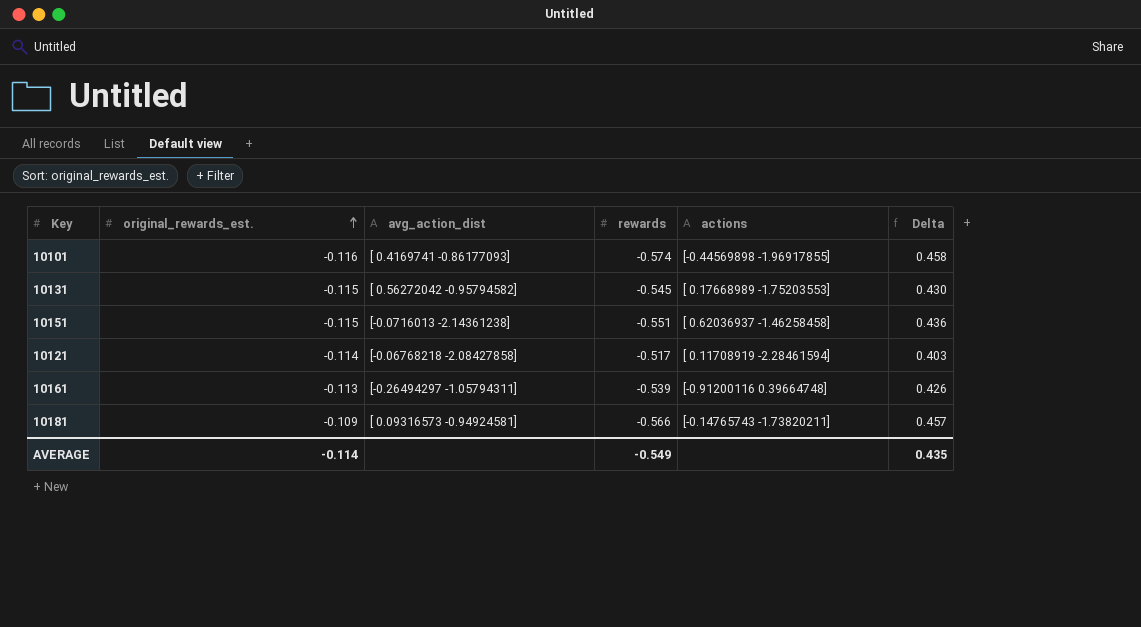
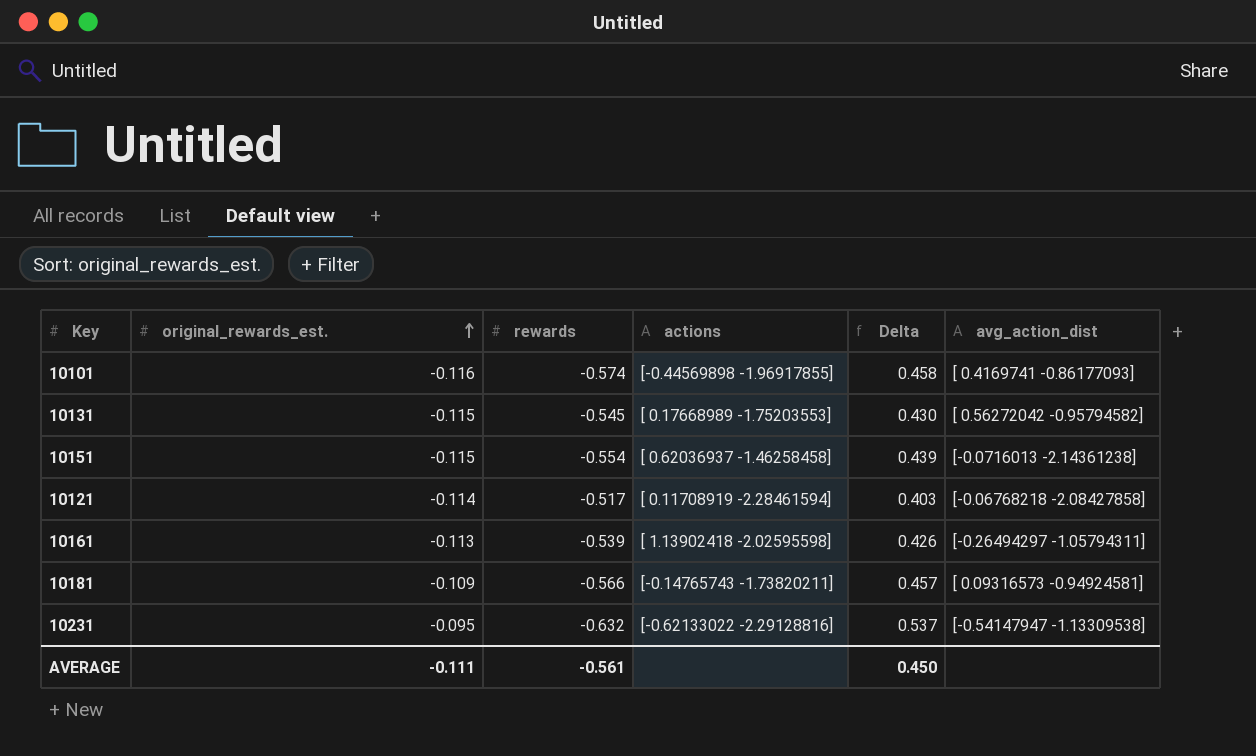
column avg_action_dist | position: 3 -> 6
10151 | rewards: -0.551 -> -0.554
10151 | Delta: 0.436 -> 0.439
10161 | actions: [-0.91200116 0.39664748] -> [ 1.13902418 -2.02595598]
row 10231: none -> -0.095 | -0.632 | [-0.62133022 -2.29128816] | 0.537 | [-0.54147947 -1.13309538]
AVERAGE | original_rewards_est.: -0.114 -> -0.111
AVERAGE | rewards: -0.549 -> -0.561
AVERAGE | Delta: 0.435 -> 0.450

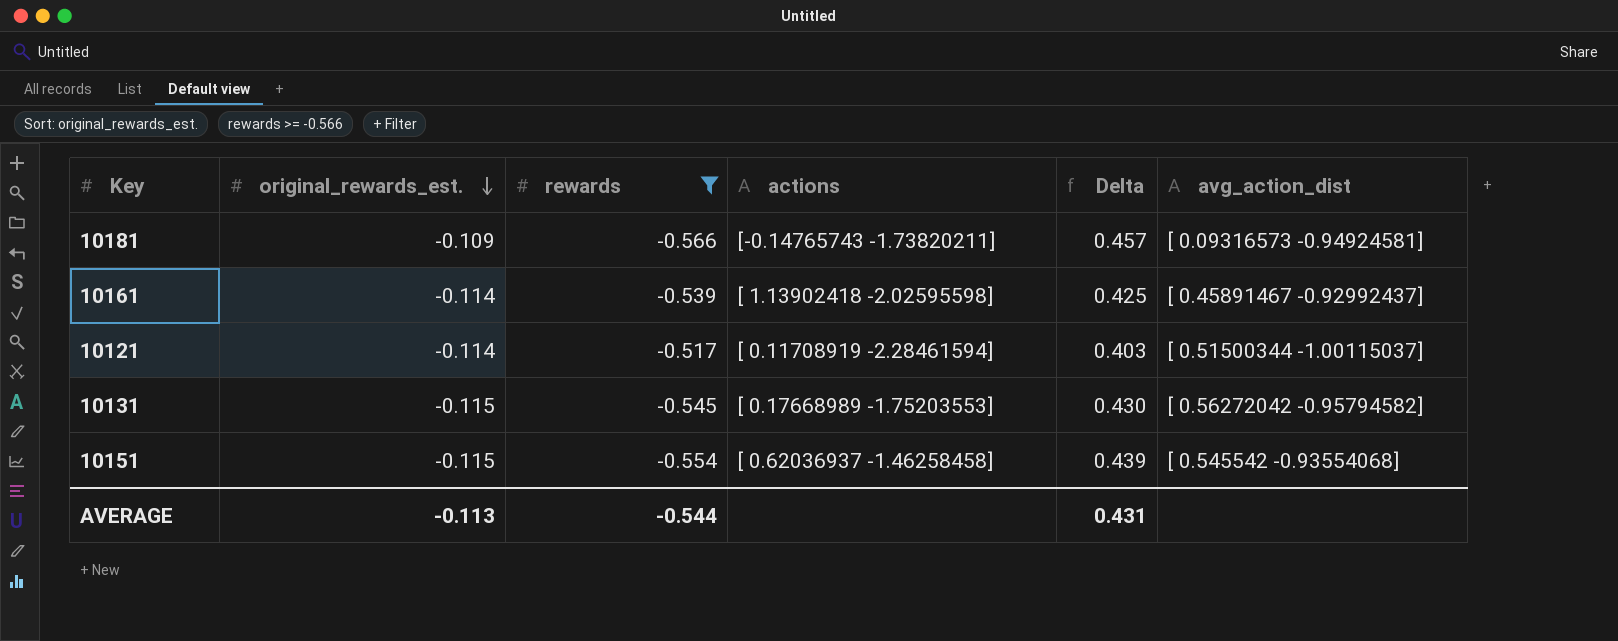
filter: none -> rewards >= -0.566
row order: original_rewards_est. ascending -> original_rewards_est. descending
10161 | original_rewards_est.: -0.113 -> -0.114
10161 | Delta: 0.426 -> 0.425
10161 | avg_action_dist: [-0.26494297 -1.05794311] -> [ 0.45891467 -0.92992437]
10121 | avg_action_dist: [-0.06768218 -2.08427858] -> [ 0.51500344 -1.00115037]
10151 | avg_action_dist: [-0.0716013 -2.14361238] -> [ 0.545542 -0.93554068]
AVERAGE | original_rewards_est.: -0.111 -> -0.113
AVERAGE | rewards: -0.561 -> -0.544
AVERAGE | Delta: 0.450 -> 0.431

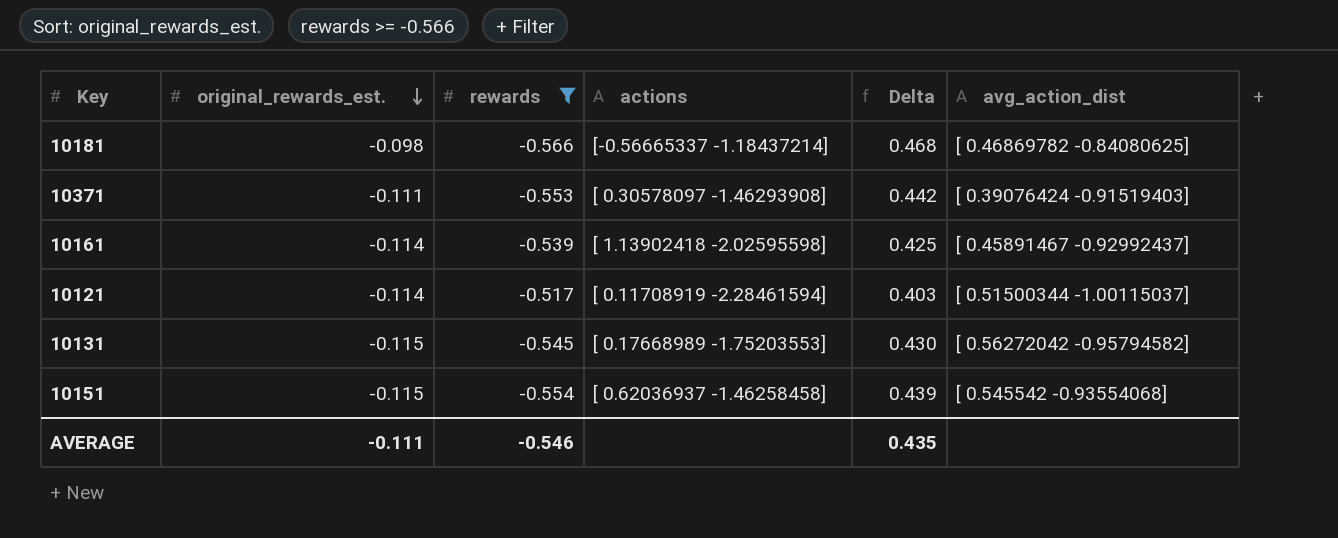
10181 | original_rewards_est.: -0.109 -> -0.098
10181 | actions: [-0.14765743 -1.73820211] -> [-0.56665337 -1.18437214]
10181 | Delta: 0.457 -> 0.468
10181 | avg_action_dist: [ 0.09316573 -0.94924581] -> [ 0.46869782 -0.84080625]
row 10371: none -> -0.111 | -0.553 | [ 0.30578097 -1.46293908] | 0.442 | [ 0.39076424 -0.91519403]
AVERAGE | original_rewards_est.: -0.113 -> -0.111
AVERAGE | rewards: -0.544 -> -0.546
AVERAGE | Delta: 0.431 -> 0.435

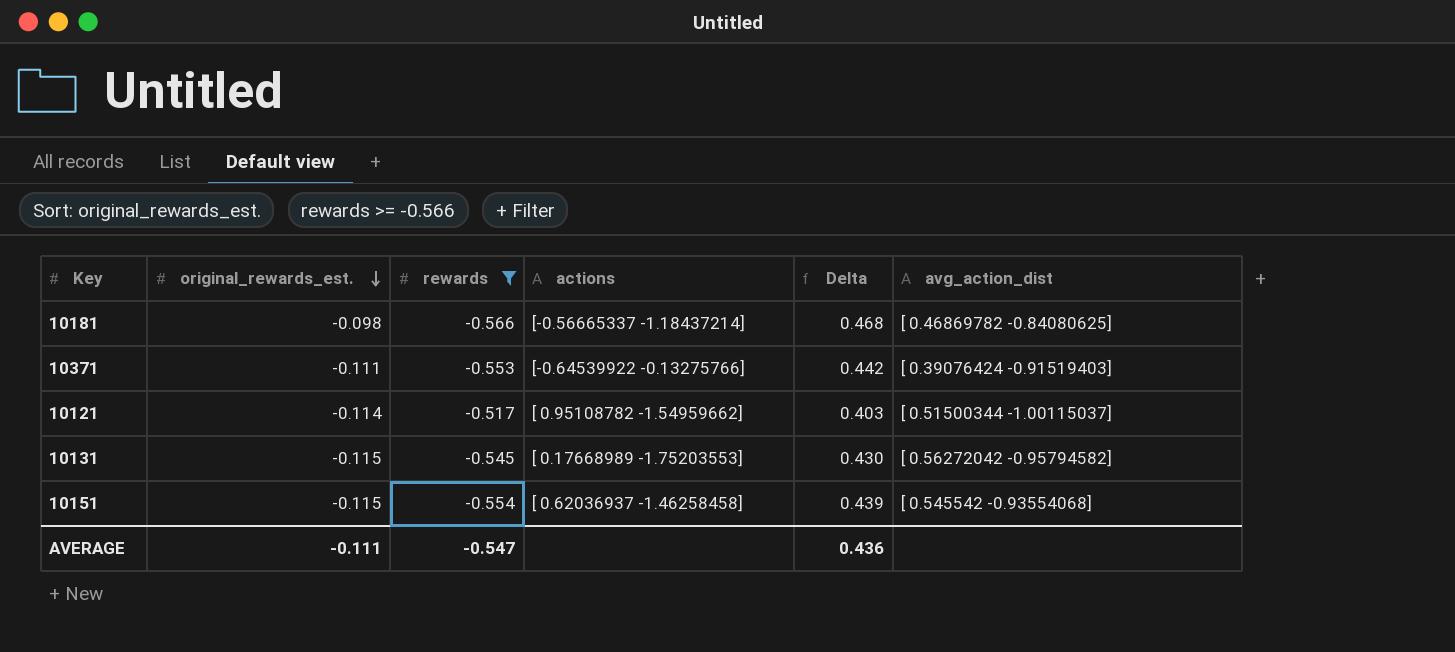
row 10161: -0.114 | -0.539 | [ 1.13902418 -2.02595598] | 0.425 | [ 0.45891467 -0.92992437] -> none
10371 | actions: [ 0.30578097 -1.46293908] -> [-0.64539922 -0.13275766]
10121 | actions: [ 0.11708919 -2.28461594] -> [ 0.95108782 -1.54959662]
AVERAGE | rewards: -0.546 -> -0.547
AVERAGE | Delta: 0.435 -> 0.436

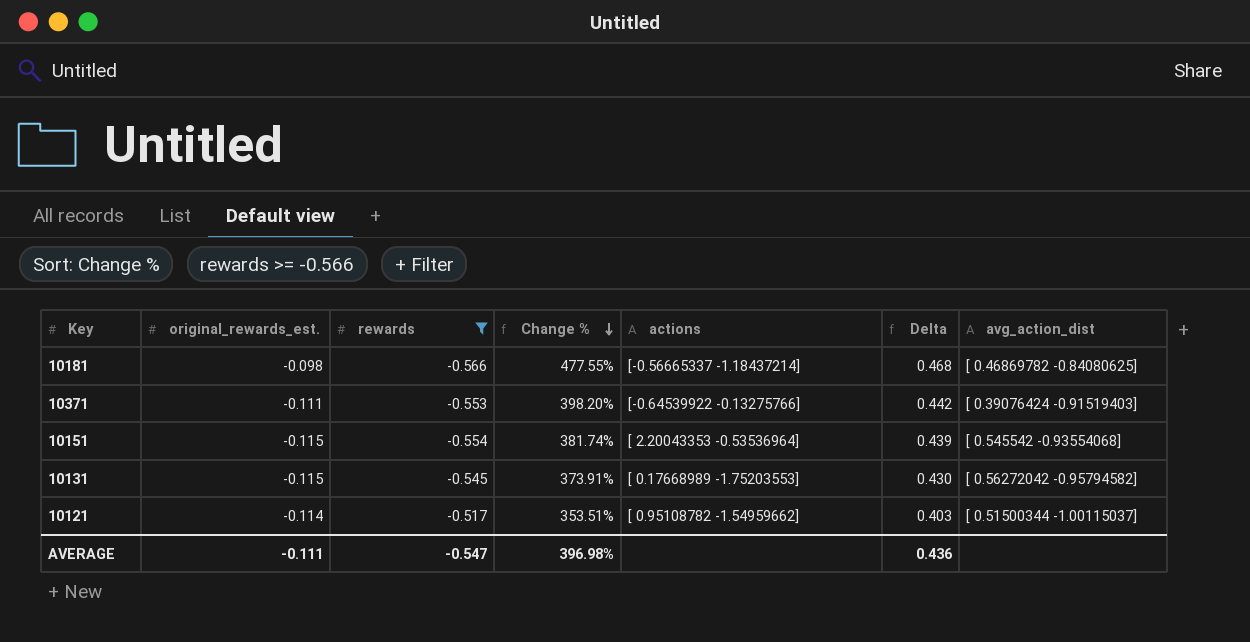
row order: original_rewards_est. descending -> Change % descending
column Change % | formula: none -> ([rewards] - [original_rewards_est.]) / [original_rewards_est.]
10151 | actions: [ 0.62036937 -1.46258458] -> [ 2.20043353 -0.53536964]

